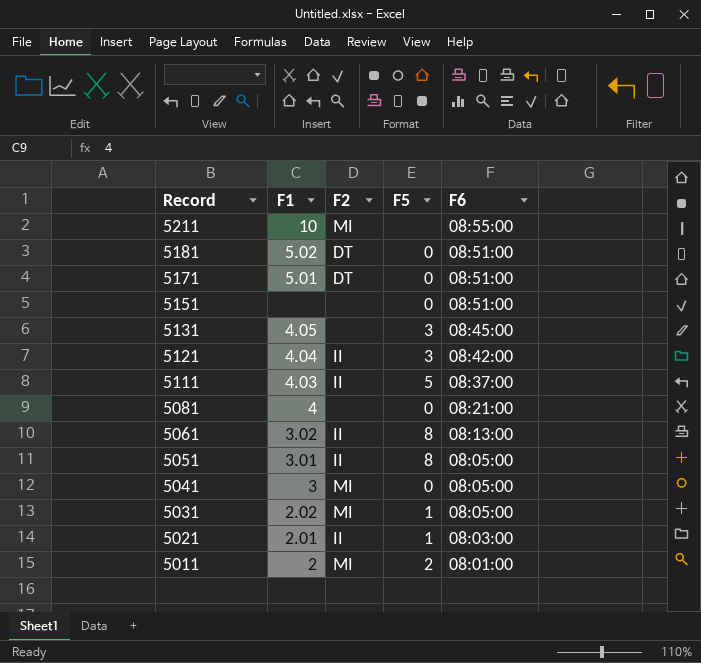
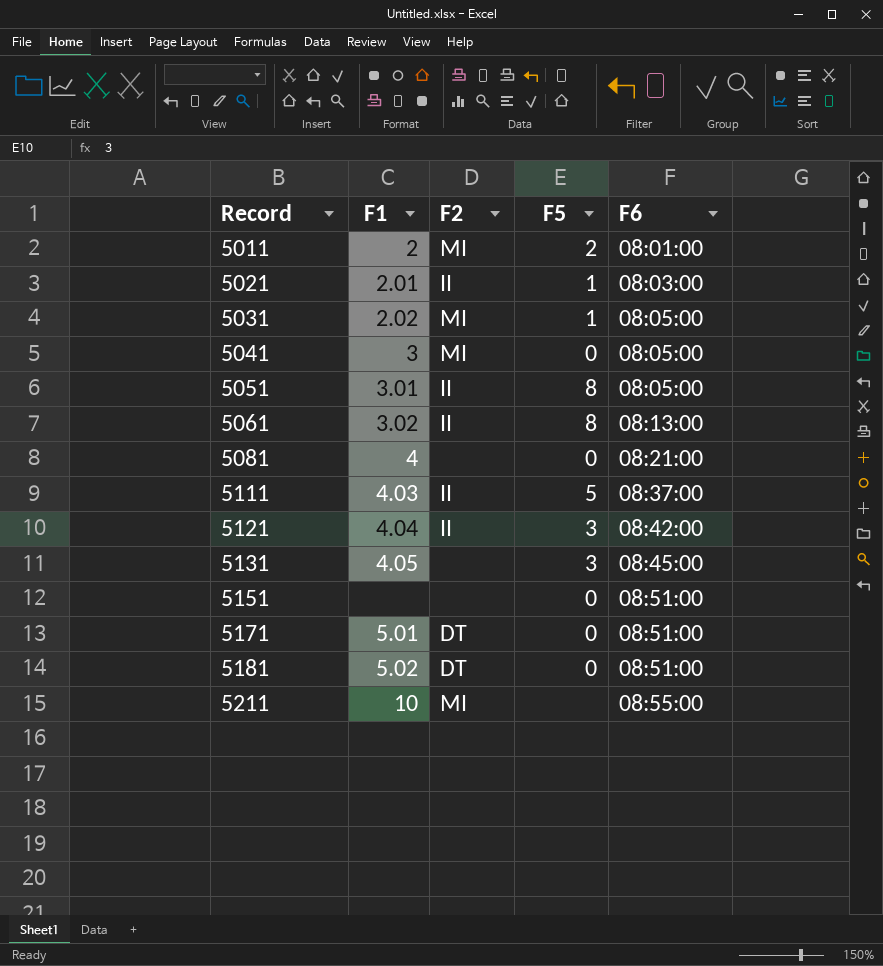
row order: Record descending -> Record ascending

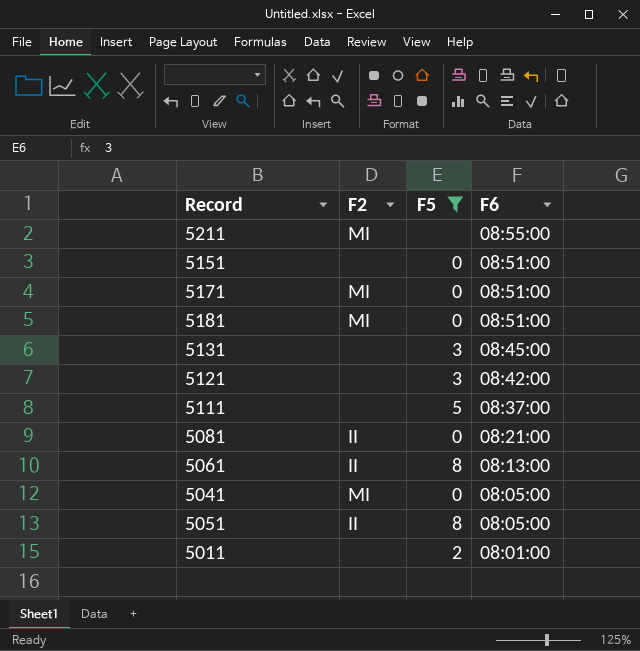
filter: none -> F5 != 1
row order: Record ascending -> F6 descending
column F1 | position: 2 -> none
5171 | F2: DT -> MI
5181 | F2: DT -> MI
5121 | F2: II -> none
5111 | F2: II -> none
5081 | F2: none -> II
5011 | F2: MI -> none

